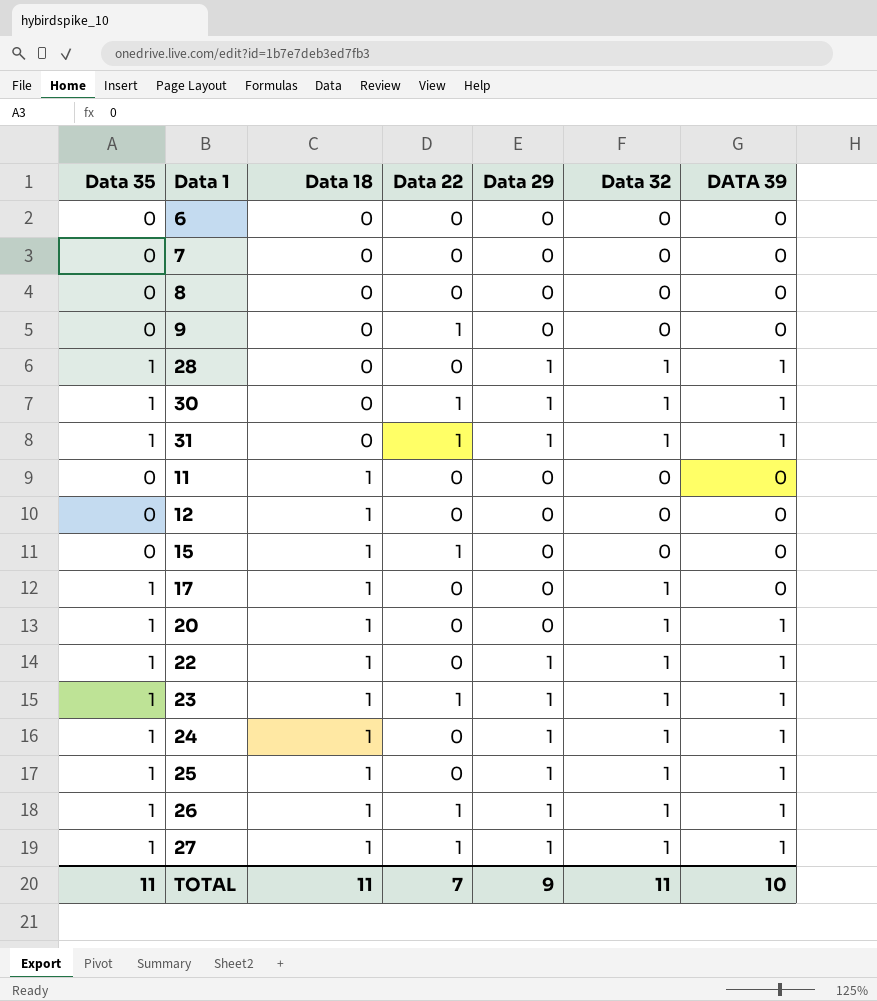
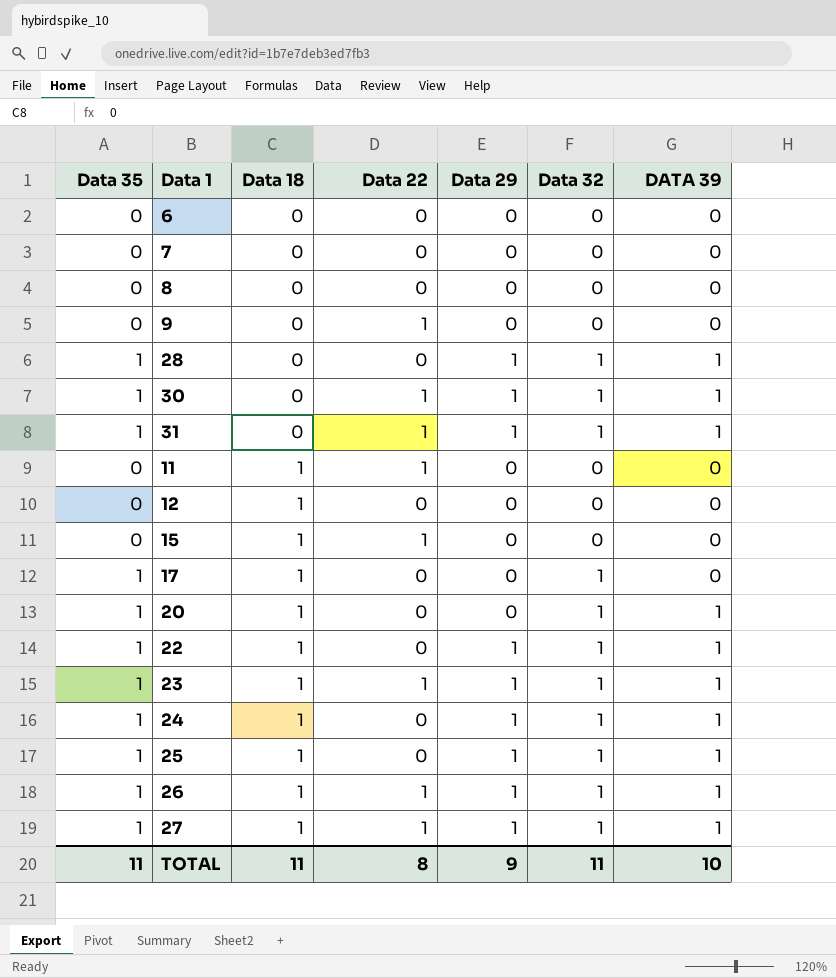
11 | Data 22: 0 -> 1
TOTAL | Data 22: 7 -> 8

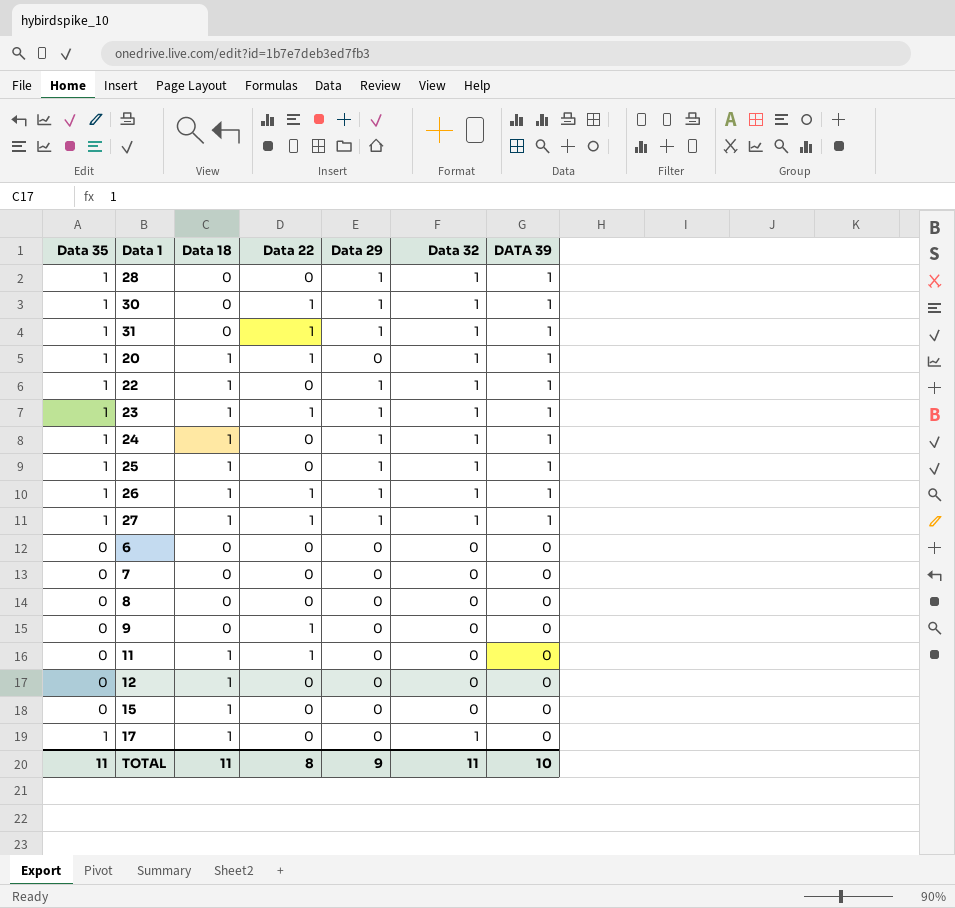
row order: Data 18 ascending -> DATA 39 descending
20 | Data 22: 0 -> 1
15 | Data 22: 1 -> 0

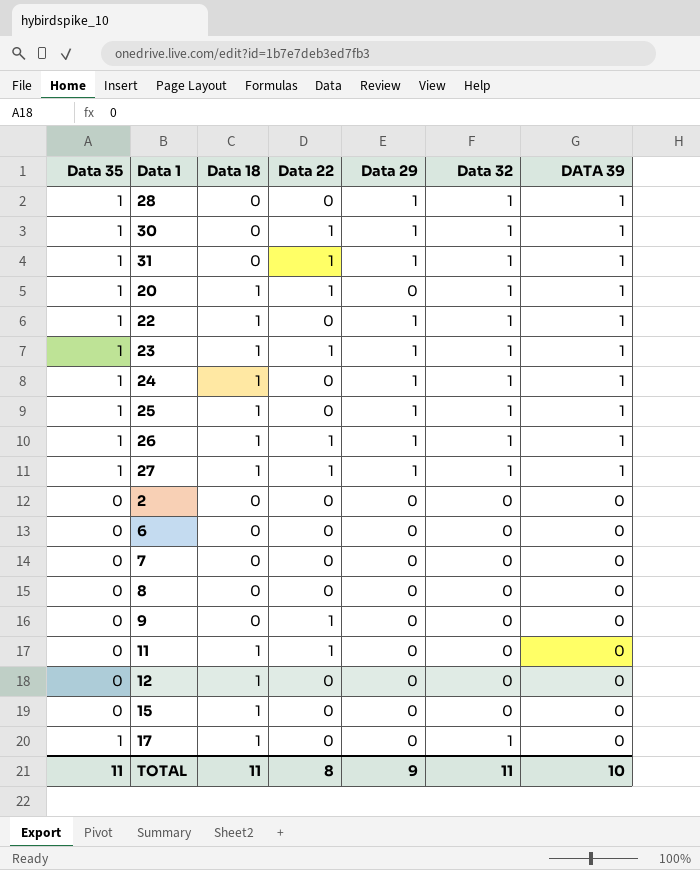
row 2: none -> 0 | 0 | 0 | 0 | 0 | 0

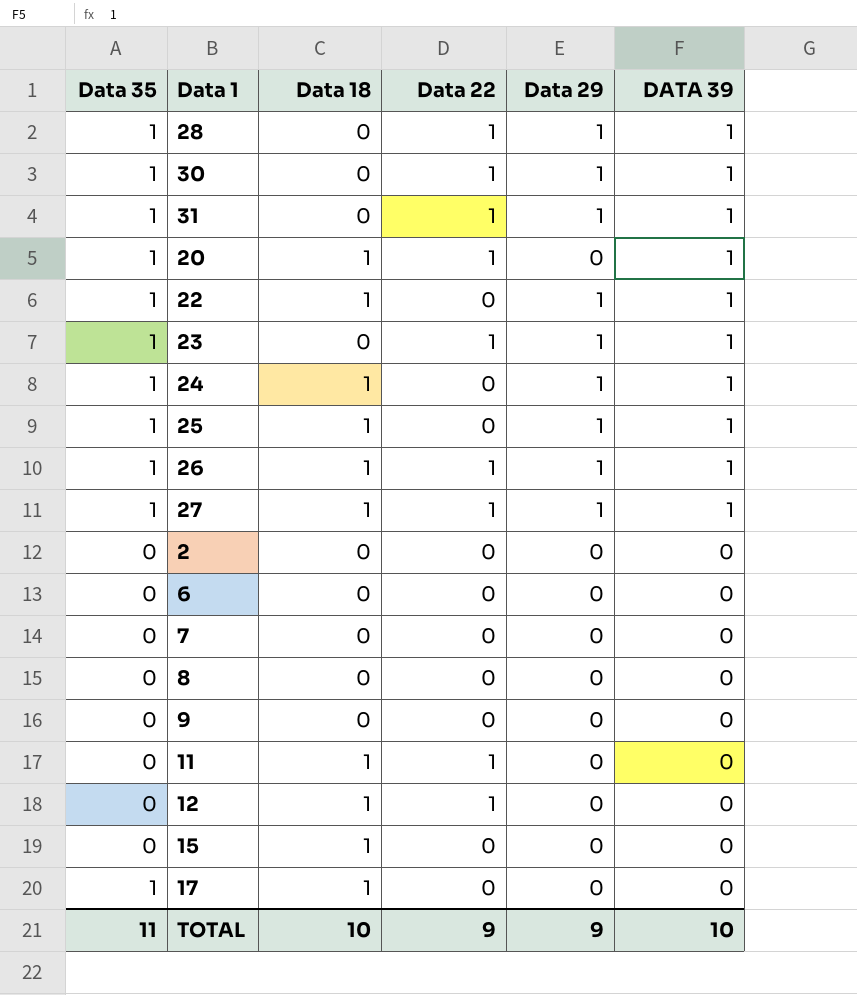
column Data 32 | position: 6 -> none
28 | Data 22: 0 -> 1
23 | Data 18: 1 -> 0
9 | Data 22: 1 -> 0
12 | Data 22: 0 -> 1
TOTAL | Data 18: 11 -> 10
TOTAL | Data 22: 8 -> 9

